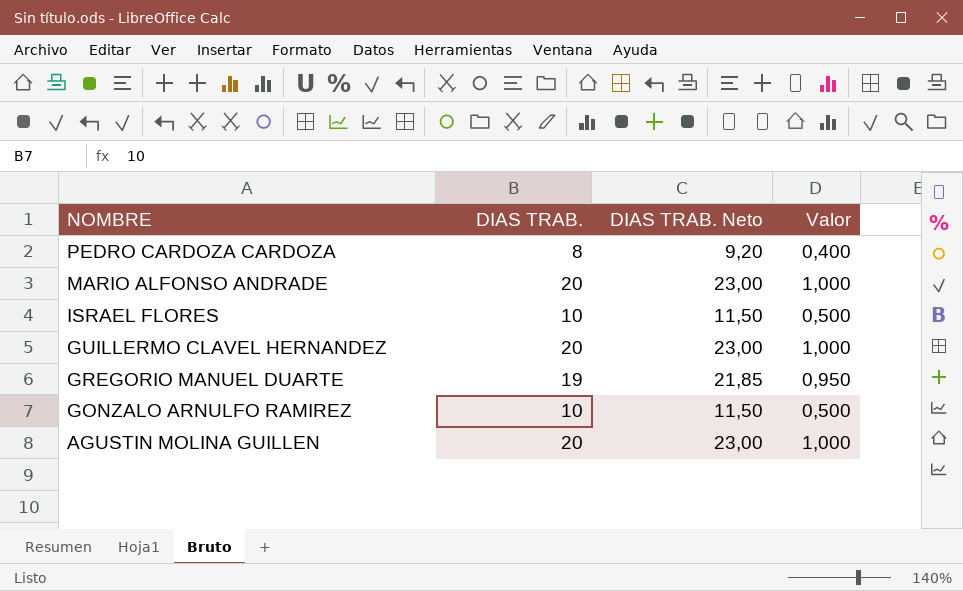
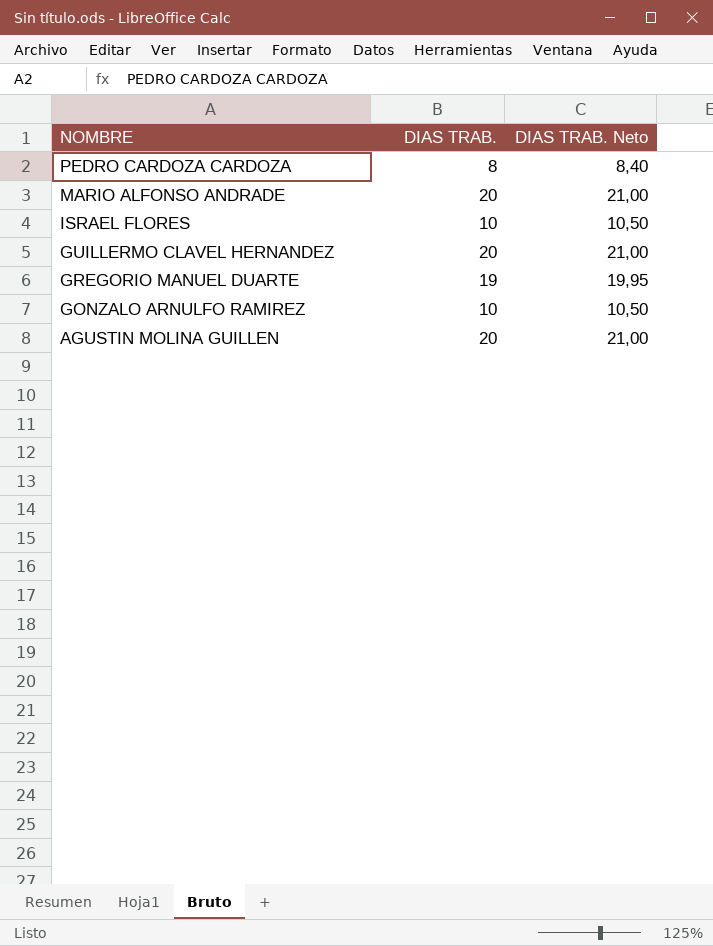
column Valor | formula: [DIAS TRAB.] * 0,05 -> none
column DIAS TRAB. Neto | formula: [DIAS TRAB.] * 1,15 -> [DIAS TRAB.] * 1,05

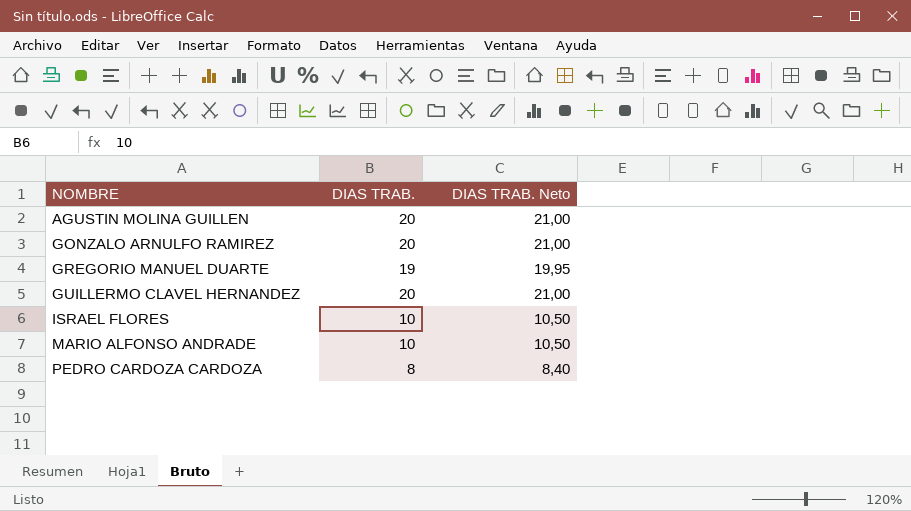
row order: NOMBRE descending -> NOMBRE ascending
GONZALO ARNULFO RAMIREZ | DIAS TRAB.: 10 -> 20
GONZALO ARNULFO RAMIREZ | DIAS TRAB. Neto: 10,50 -> 21,00
MARIO ALFONSO ANDRADE | DIAS TRAB.: 20 -> 10
MARIO ALFONSO ANDRADE | DIAS TRAB. Neto: 21,00 -> 10,50

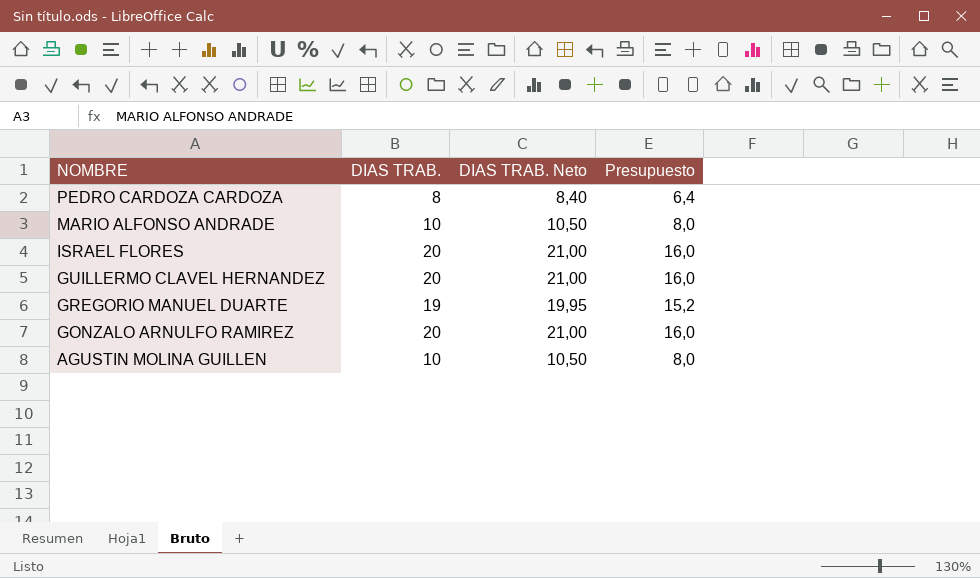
row order: NOMBRE ascending -> NOMBRE descending
column Presupuesto | formula: none -> [DIAS TRAB.] * 0,8
ISRAEL FLORES | DIAS TRAB.: 10 -> 20
ISRAEL FLORES | DIAS TRAB. Neto: 10,50 -> 21,00
AGUSTIN MOLINA GUILLEN | DIAS TRAB.: 20 -> 10
AGUSTIN MOLINA GUILLEN | DIAS TRAB. Neto: 21,00 -> 10,50

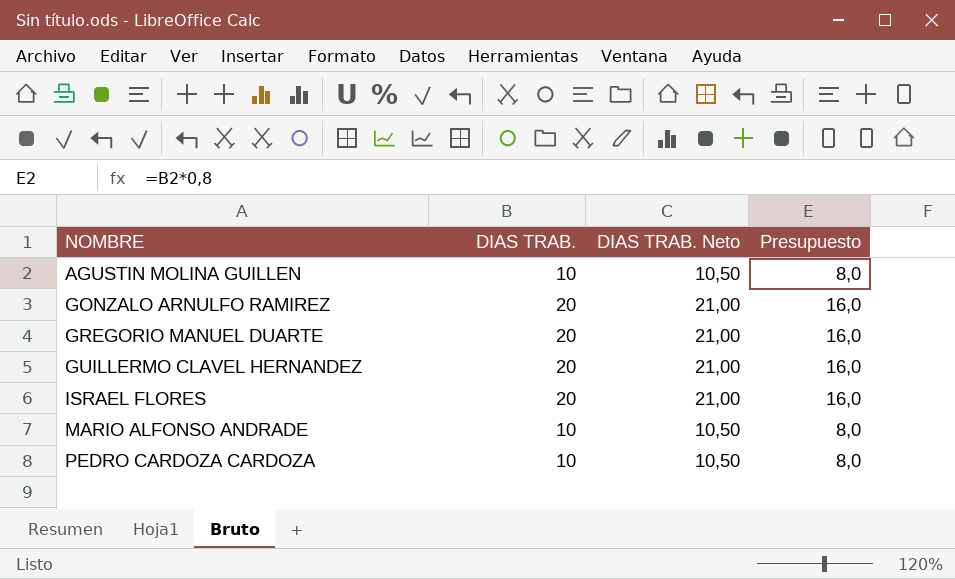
row order: NOMBRE descending -> NOMBRE ascending
GREGORIO MANUEL DUARTE | DIAS TRAB.: 19 -> 20
GREGORIO MANUEL DUARTE | DIAS TRAB. Neto: 19,95 -> 21,00
GREGORIO MANUEL DUARTE | Presupuesto: 15,2 -> 16,0
PEDRO CARDOZA CARDOZA | DIAS TRAB.: 8 -> 10
PEDRO CARDOZA CARDOZA | DIAS TRAB. Neto: 8,40 -> 10,50
PEDRO CARDOZA CARDOZA | Presupuesto: 6,4 -> 8,0

